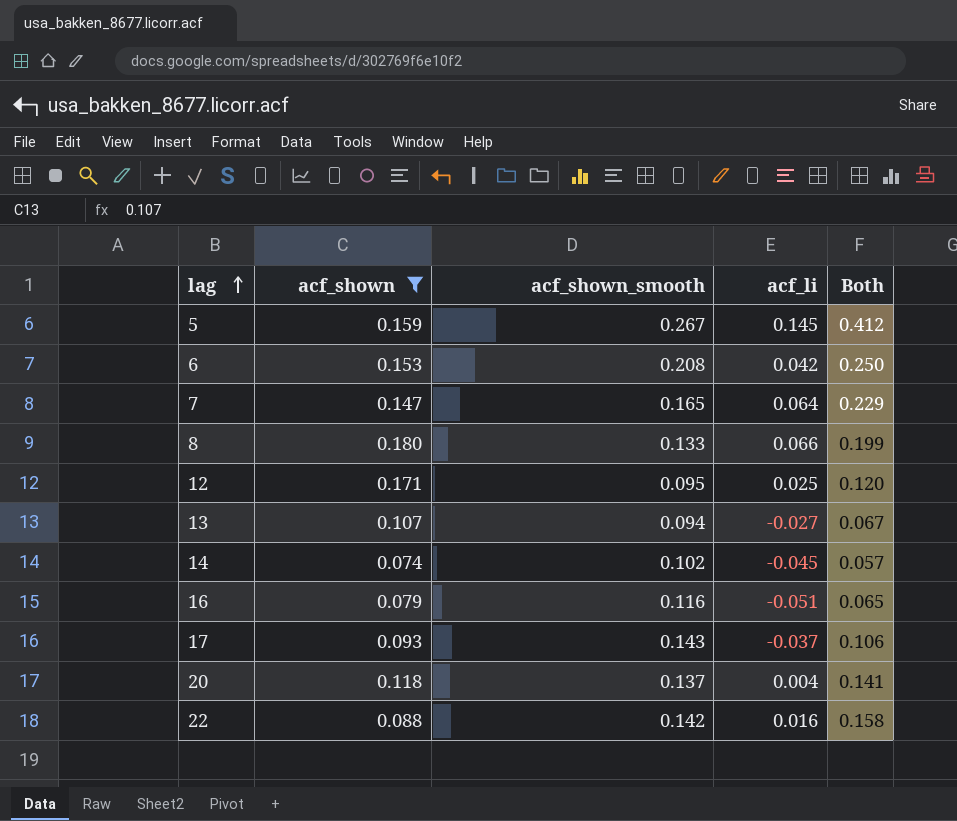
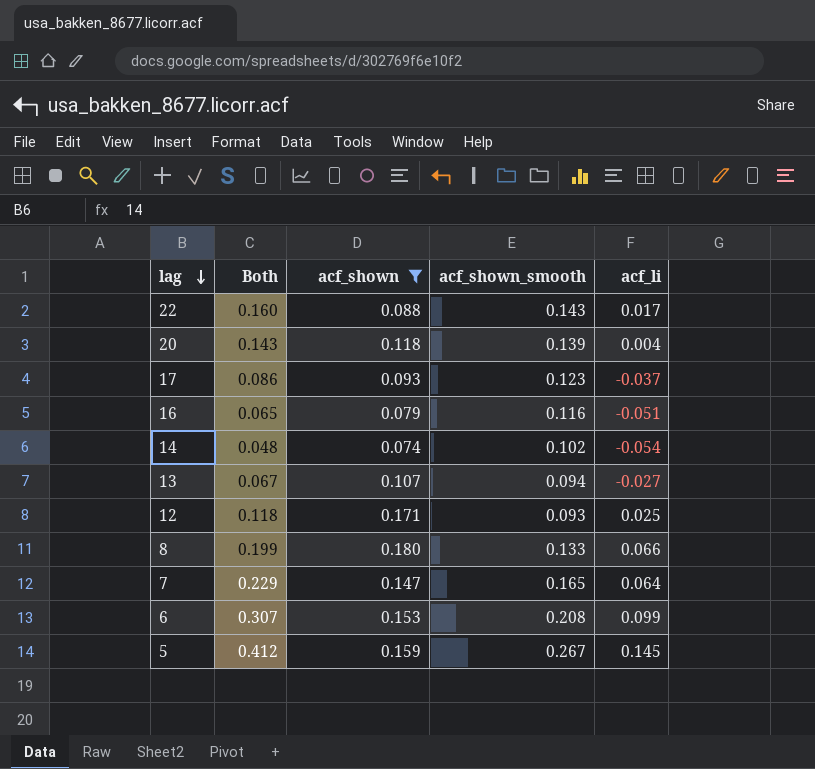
row order: lag ascending -> lag descending
column Both | position: 5 -> 2
22 | Both: 0.158 -> 0.160
22 | acf_shown_smooth: 0.142 -> 0.143
22 | acf_li: 0.016 -> 0.017
20 | Both: 0.141 -> 0.143
20 | acf_shown_smooth: 0.137 -> 0.139
17 | Both: 0.106 -> 0.086
17 | acf_shown_smooth: 0.143 -> 0.123
14 | Both: 0.057 -> 0.048
14 | acf_li: -0.045 -> -0.054
12 | Both: 0.120 -> 0.118
12 | acf_shown_smooth: 0.095 -> 0.093
6 | Both: 0.250 -> 0.307
6 | acf_li: 0.042 -> 0.099

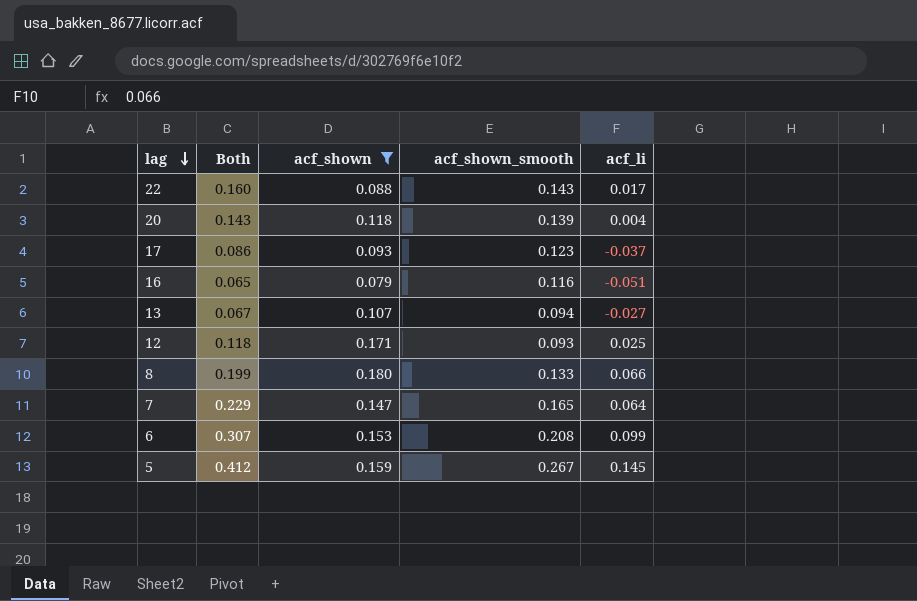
row 14: 0.048 | 0.074 | 0.102 | -0.054 -> none

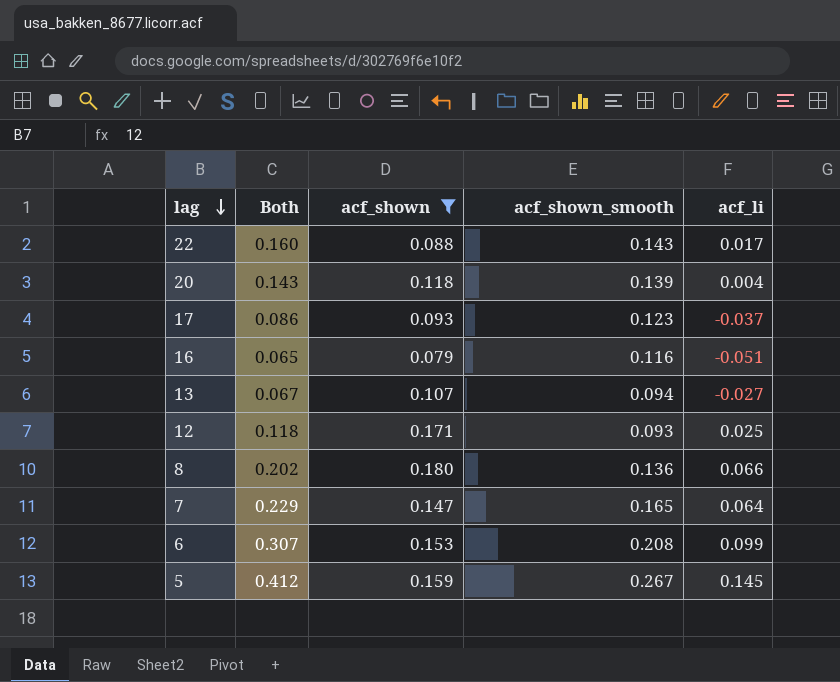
8 | Both: 0.199 -> 0.202
8 | acf_shown_smooth: 0.133 -> 0.136

